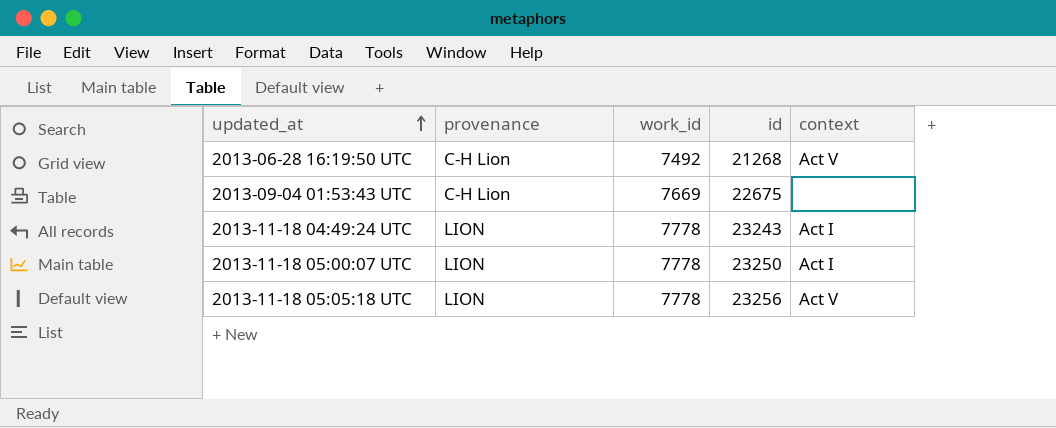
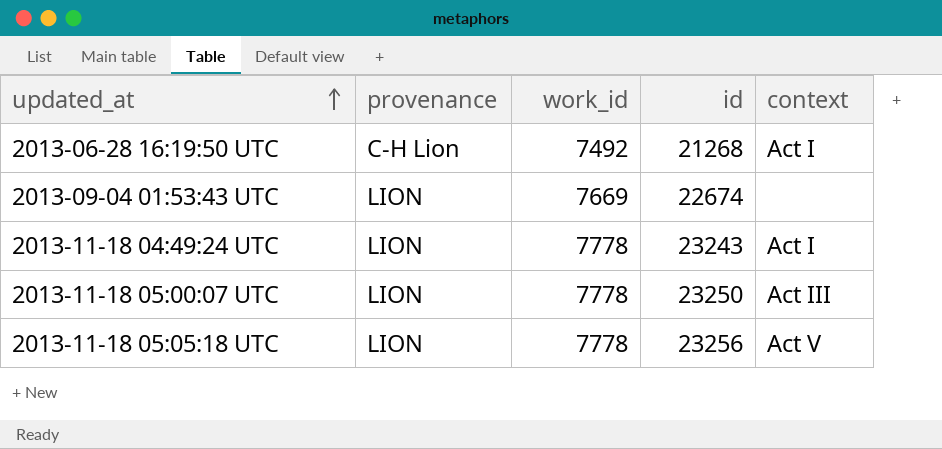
2013-06-28 16:19:50 UTC | context: Act V -> Act I
2013-09-04 01:53:43 UTC | provenance: C-H Lion -> LION
2013-09-04 01:53:43 UTC | id: 22675 -> 22674
2013-11-18 05:00:07 UTC | context: Act I -> Act III

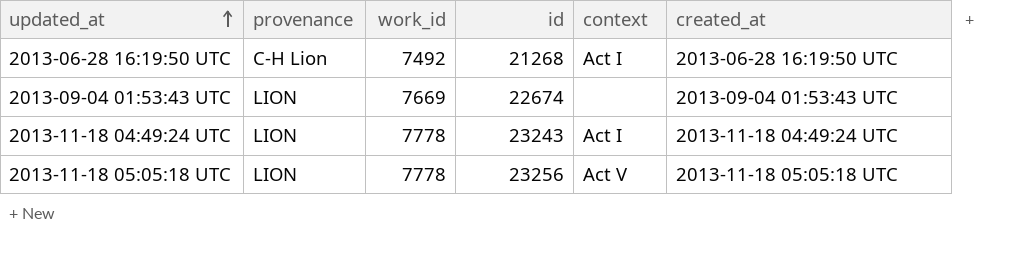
column created_at | position: none -> 6
row 2013-11-18 05:00:07 UTC: LION | 7778 | 23250 | Act III -> none

